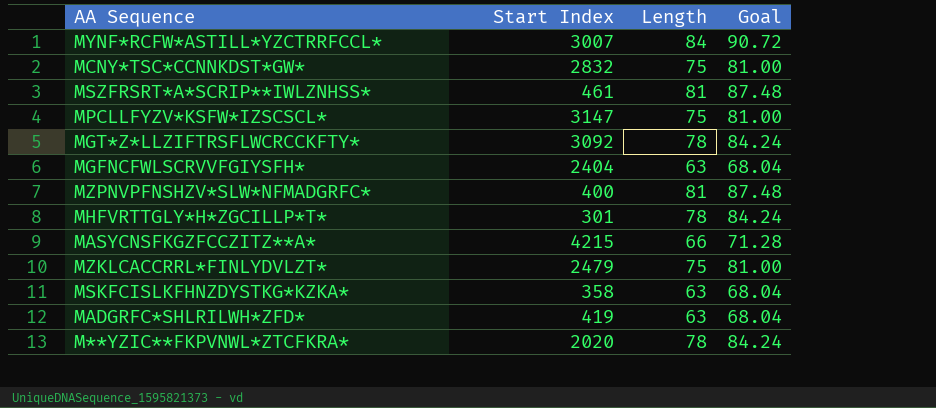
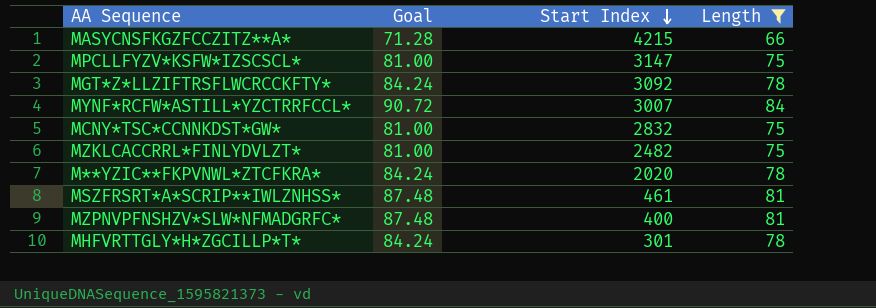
filter: none -> Length != 63
row order: none -> Start Index descending
column Goal | position: 4 -> 2
MZKLCACCRRL*FINLYDVLZT* | Start Index: 2479 -> 2482

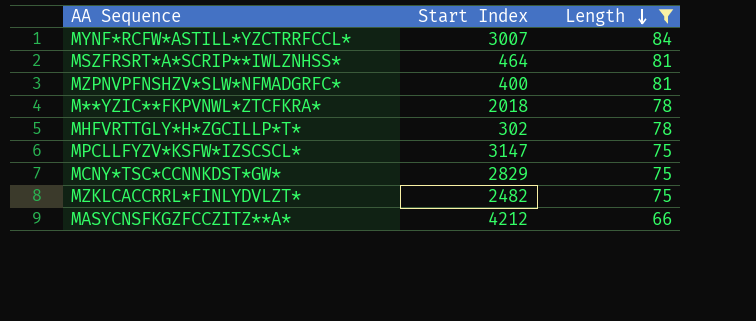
row order: Start Index descending -> Length descending
column Goal | formula: [Length] * 1.08 -> none
row MGT*Z*LLZIFTRSFLWCRCCKFTY*: 84.24 | 3092 | 78 -> none
MSZFRSRT*A*SCRIP**IWLZNHSS* | Start Index: 461 -> 464
M**YZIC**FKPVNWL*ZTCFKRA* | Start Index: 2020 -> 2018
MHFVRTTGLY*H*ZGCILLP*T* | Start Index: 301 -> 302
MCNY*TSC*CCNNKDST*GW* | Start Index: 2832 -> 2829
MASYCNSFKGZFCCZITZ**A* | Start Index: 4215 -> 4212

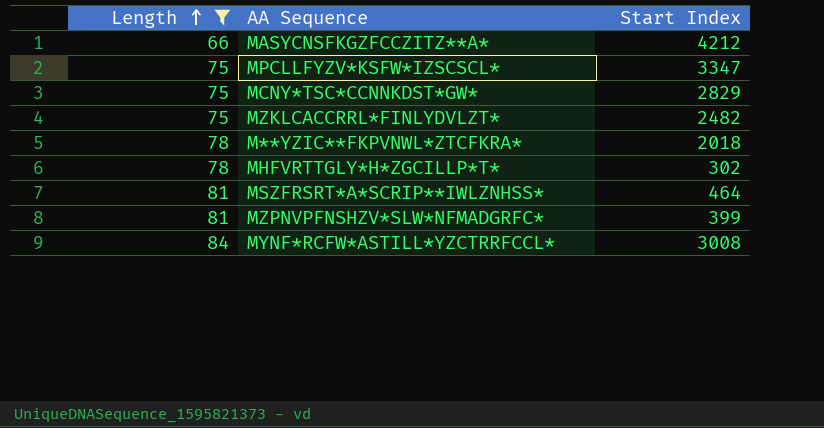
row order: Length descending -> Length ascending
column Length | position: 3 -> 1
MPCLLFYZV*KSFW*IZSCSCL* | Start Index: 3147 -> 3347
MZPNVPFNSHZV*SLW*NFMADGRFC* | Start Index: 400 -> 399
MYNF*RCFW*ASTILL*YZCTRRFCCL* | Start Index: 3007 -> 3008

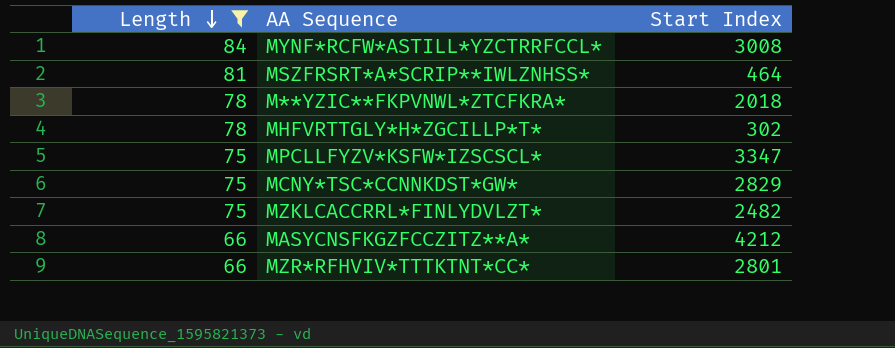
row order: Length ascending -> Length descending
row MZPNVPFNSHZV*SLW*NFMADGRFC*: 81 | 399 -> none
row MZR*RFHVIV*TTTKTNT*CC*: none -> 66 | 2801

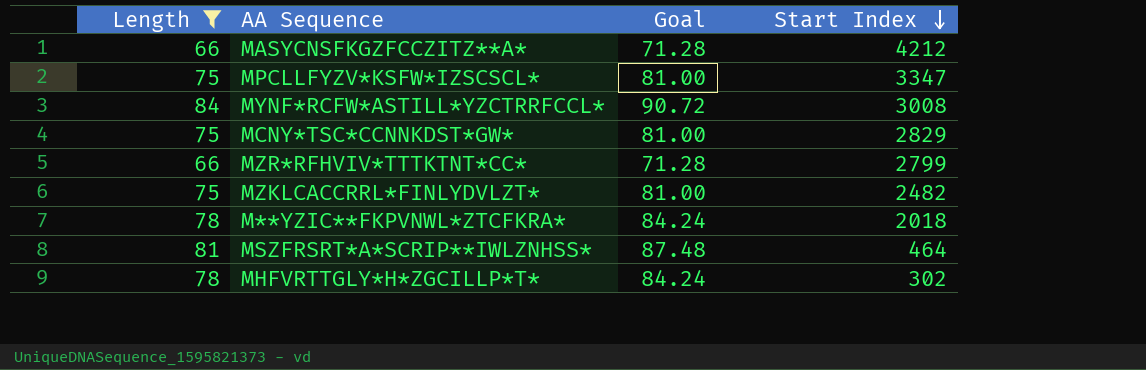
row order: Length descending -> Start Index descending
column Goal | formula: none -> [Length] * 1.08
MZR*RFHVIV*TTTKTNT*CC* | Start Index: 2801 -> 2799

